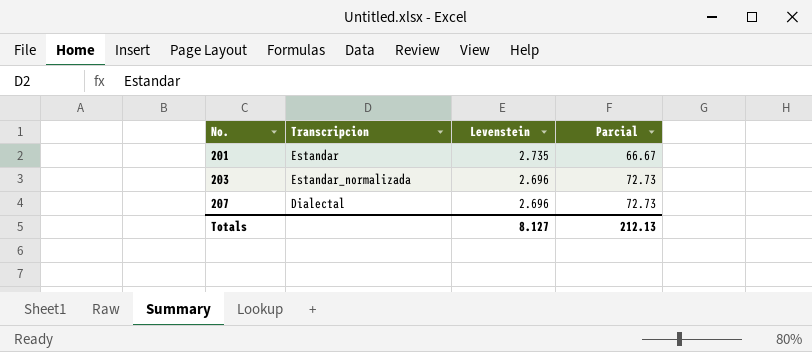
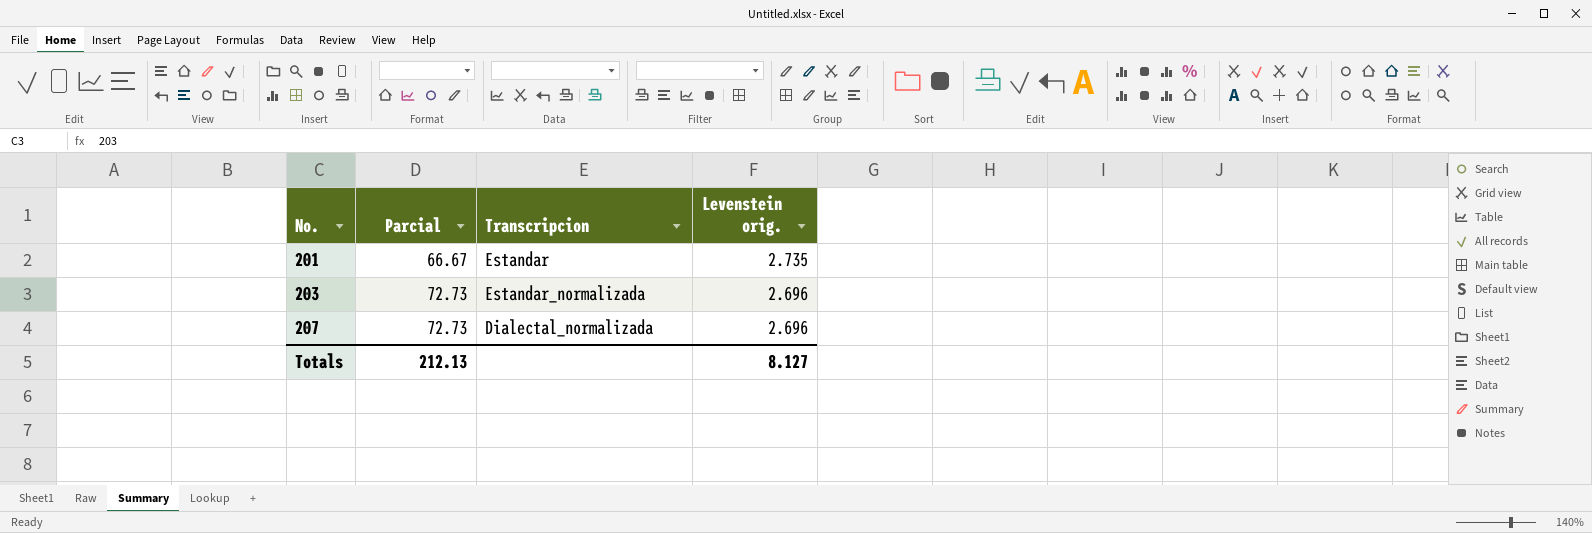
column Parcial | position: 4 -> 2
column name: Levenstein -> Levenstein orig.
207 | Transcripcion: Dialectal -> Dialectal_normalizada

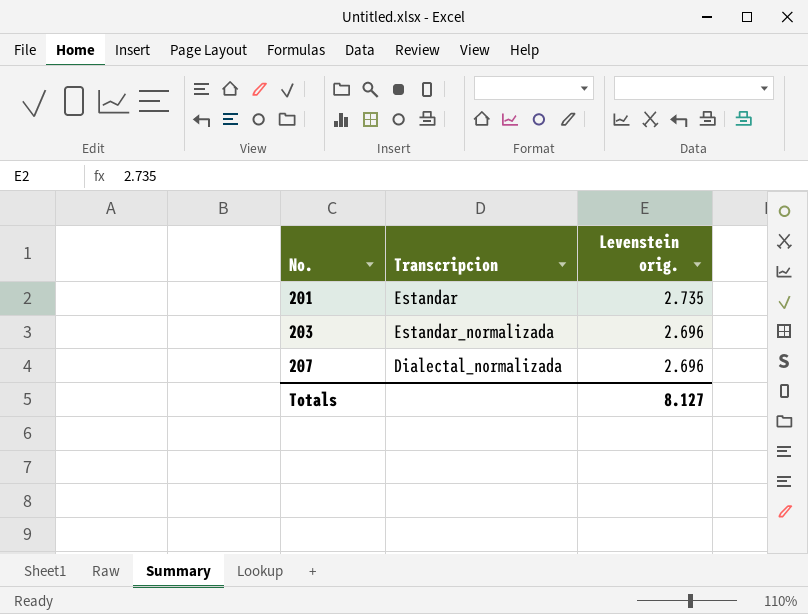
column Parcial | position: 2 -> none

